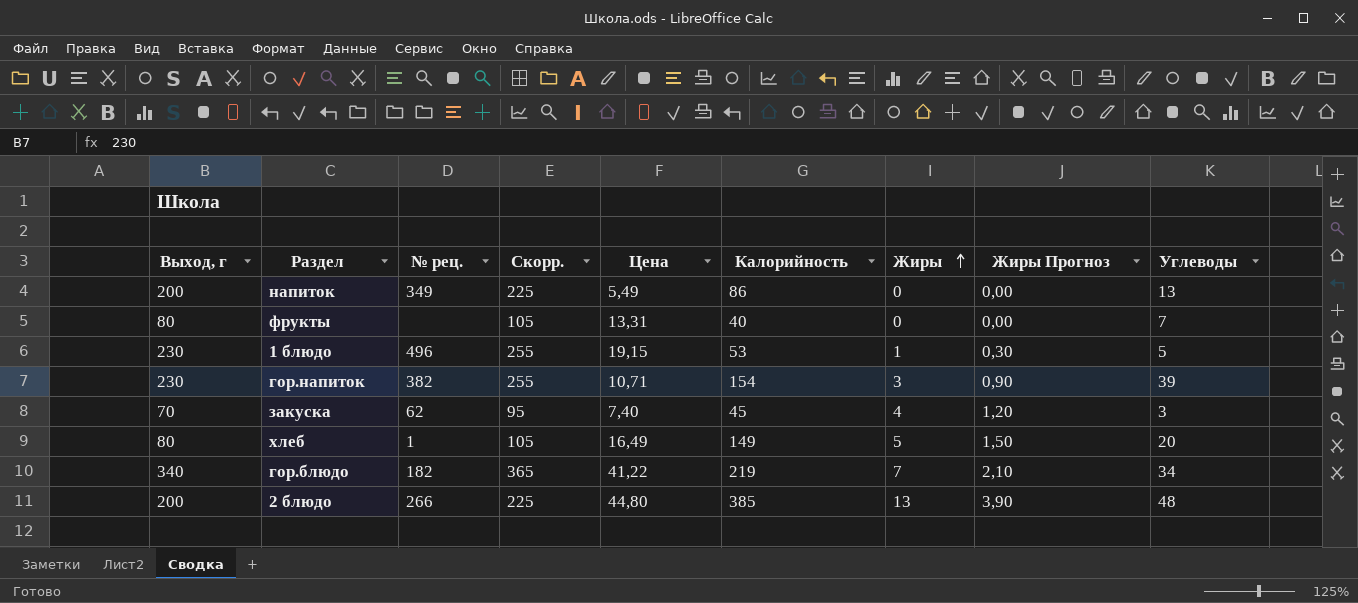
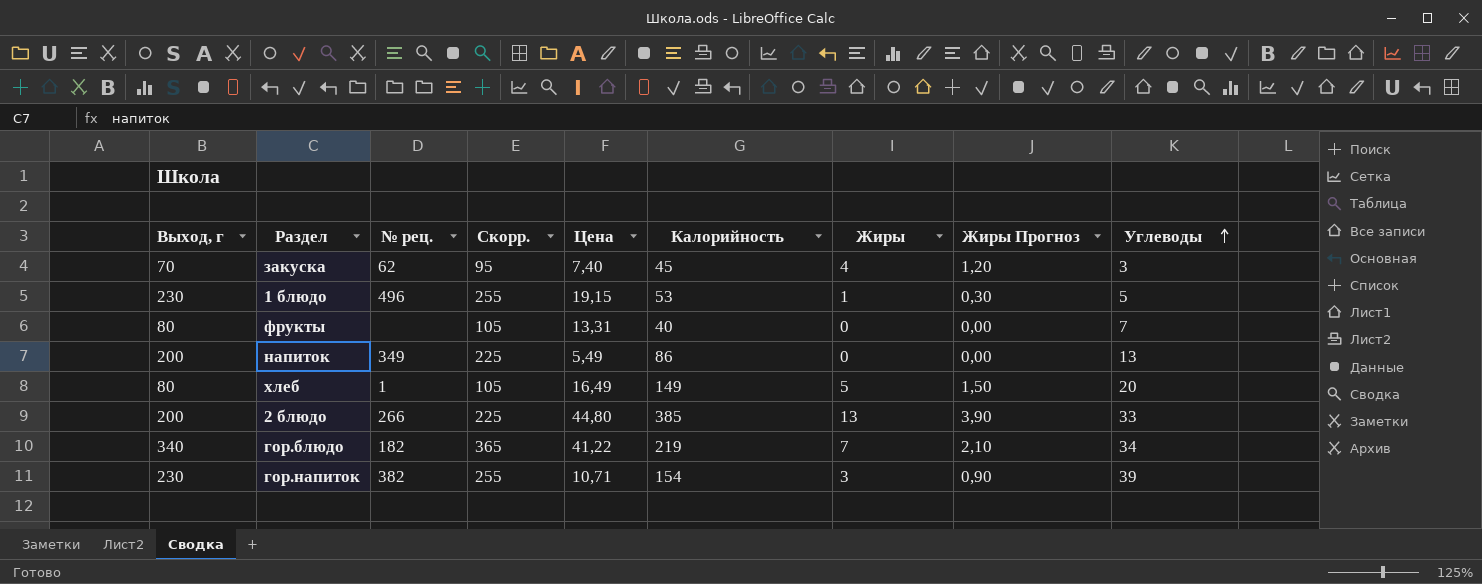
row order: Жиры ascending -> Углеводы ascending
2 блюдо | Углеводы: 48 -> 33

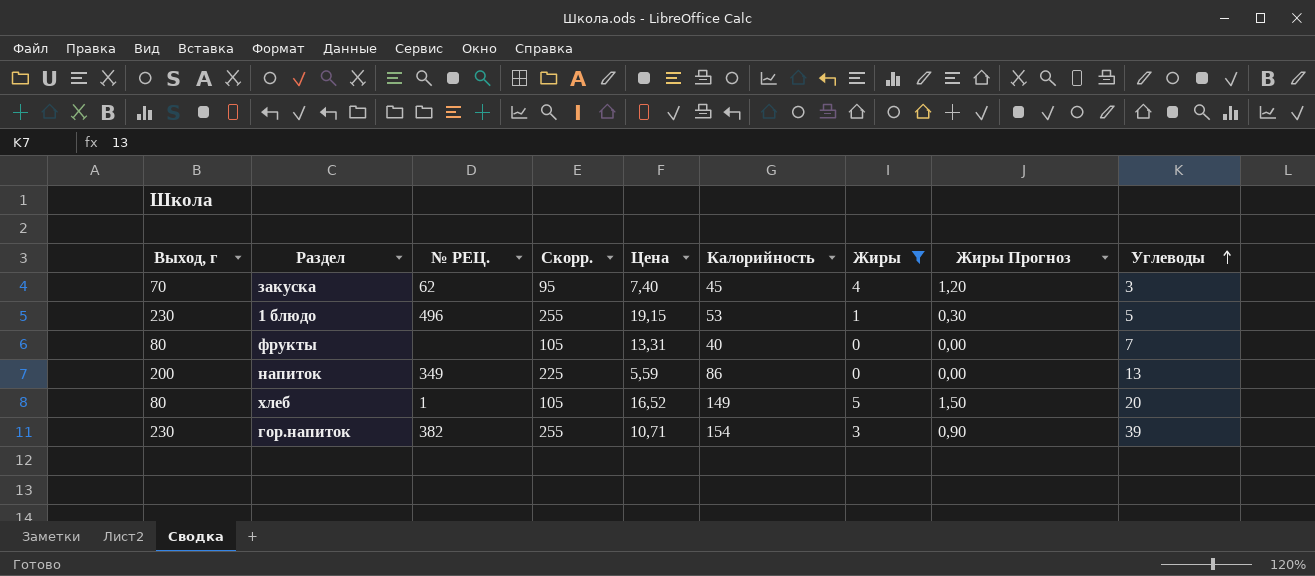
filter: none -> Жиры <= 5
column name: № рец. -> № РЕЦ.
напиток | Цена: 5,49 -> 5,59
хлеб | Цена: 16,49 -> 16,52

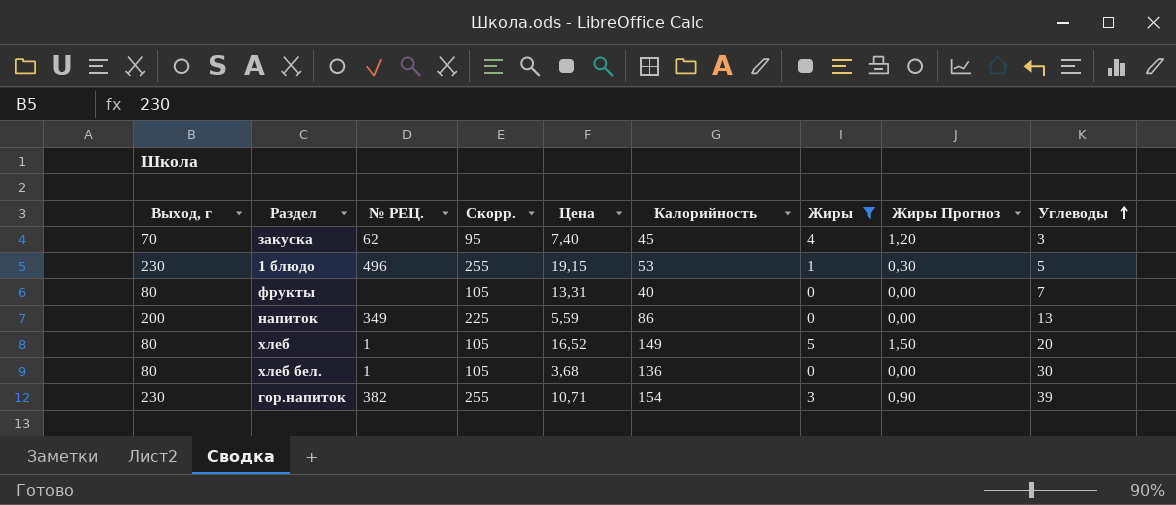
row хлеб бел.: none -> 80 | 1 | 105 | 3,68 | 136 | 0 | 0,00 | 30

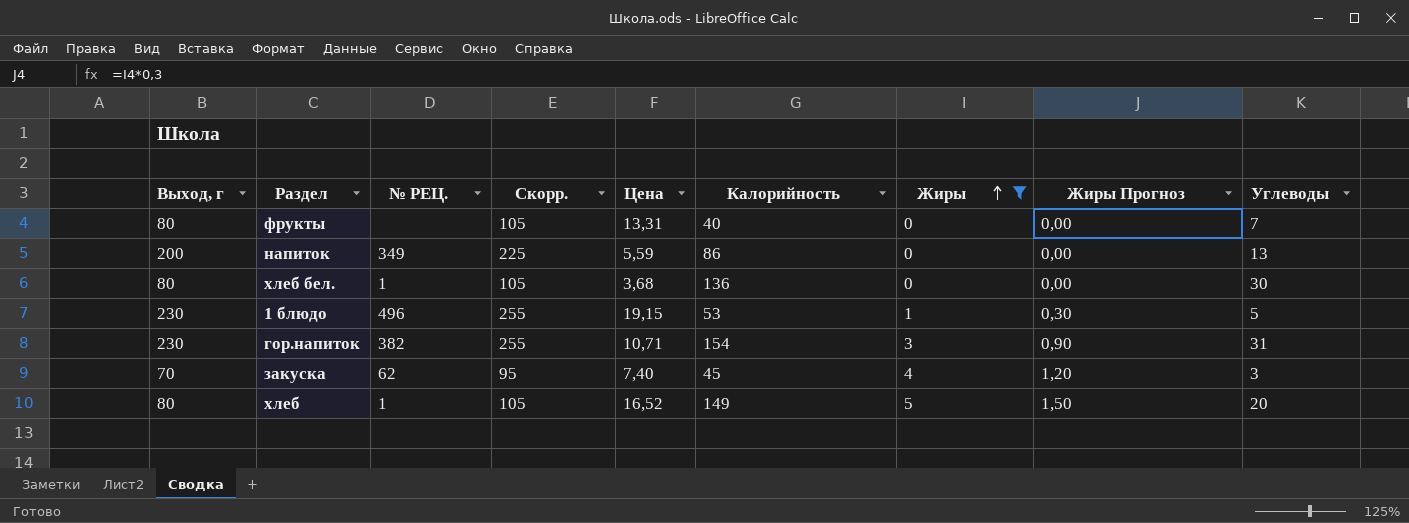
row order: Углеводы ascending -> Жиры ascending
гор.напиток | Углеводы: 39 -> 31

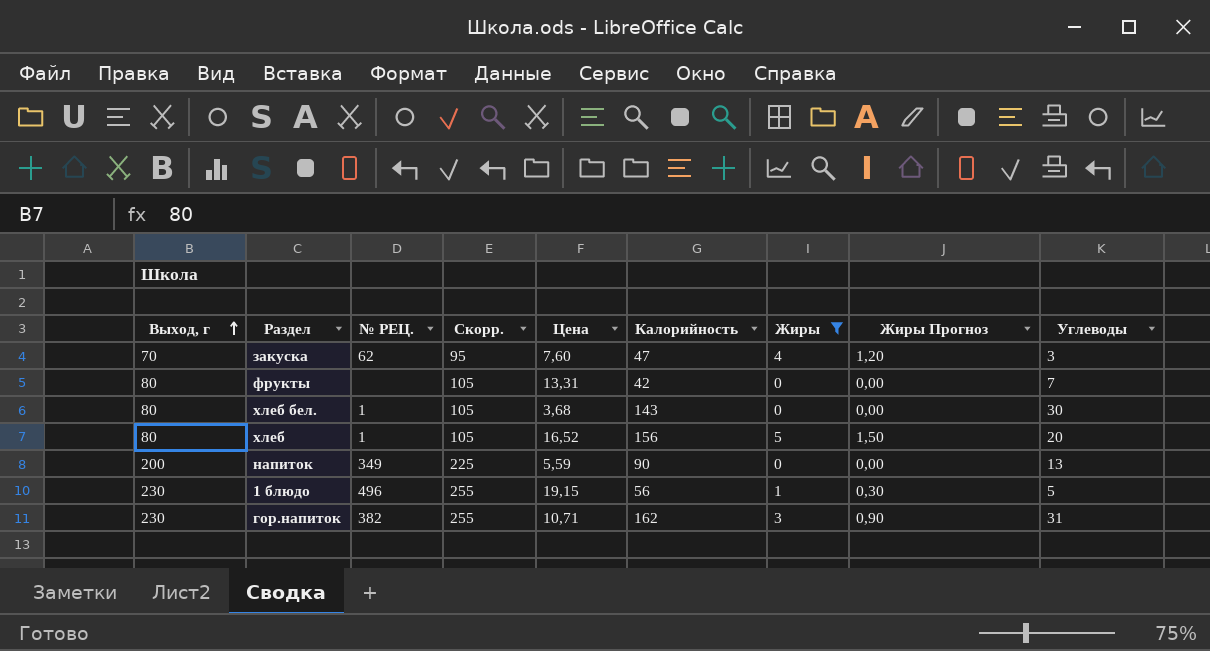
row order: Жиры ascending -> Выход, г ascending
закуска | Цена: 7,40 -> 7,60
закуска | Калорийность: 45 -> 47
фрукты | Калорийность: 40 -> 42
хлеб бел. | Калорийность: 136 -> 143
хлеб | Калорийность: 149 -> 156
напиток | Калорийность: 86 -> 90
1 блюдо | Калорийность: 53 -> 56
гор.напиток | Калорийность: 154 -> 162

